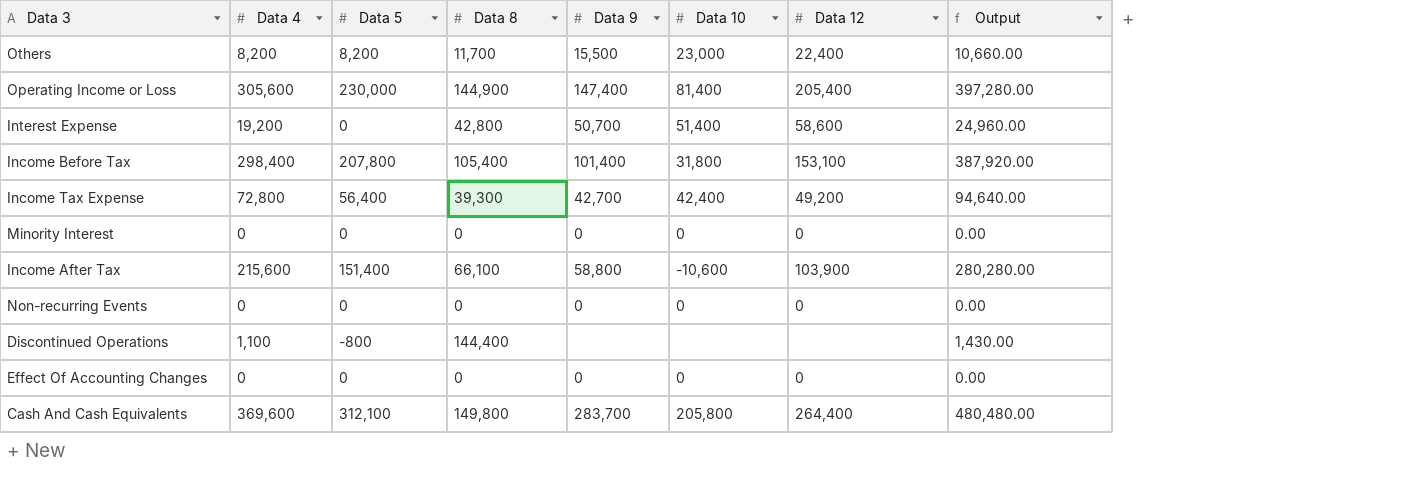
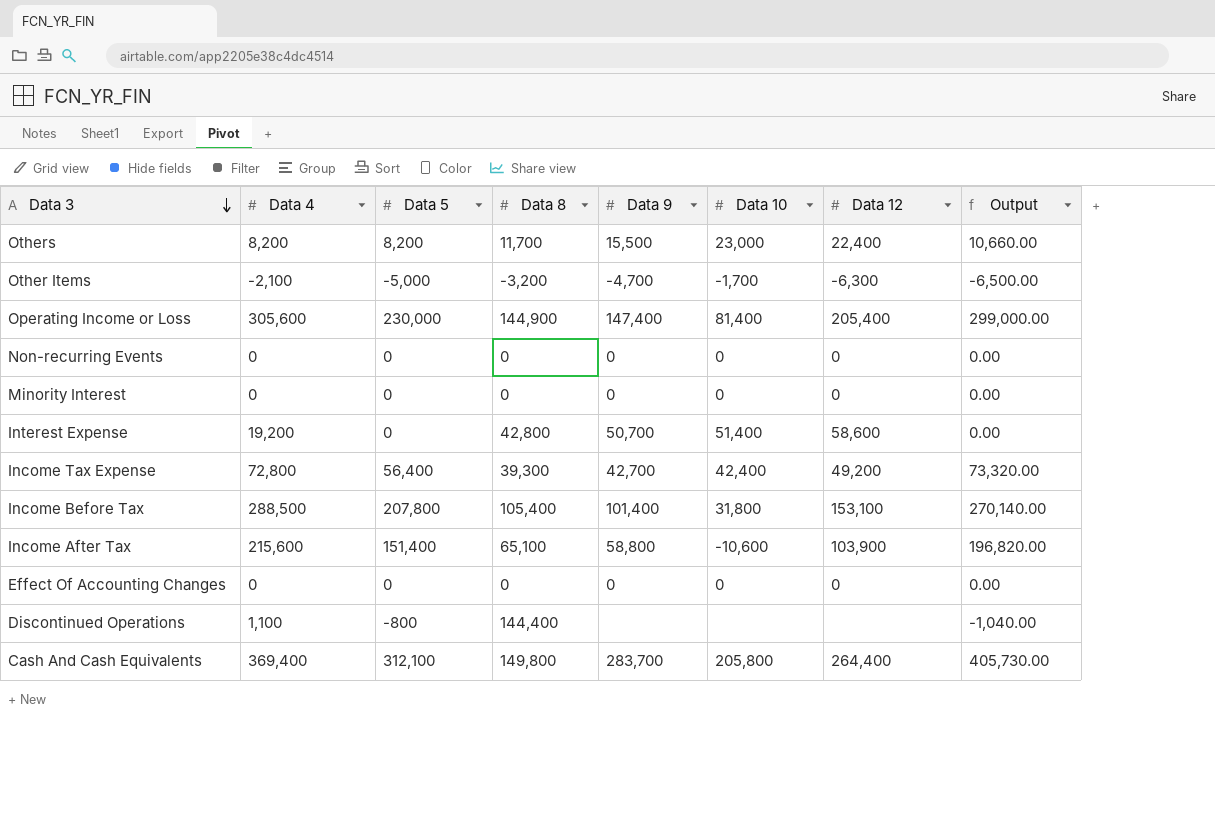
row order: none -> Data 3 descending
column Output | formula: [Data 4] * 1.3 -> [Data 5] * 1.3
row Other Items: none -> -2,100 | -5,000 | -3,200 | -4,700 | -1,700 | -6,300 | -6,500.00
Income Before Tax | Data 4: 298,400 -> 288,500
Income After Tax | Data 8: 66,100 -> 65,100
Cash And Cash Equivalents | Data 4: 369,600 -> 369,400

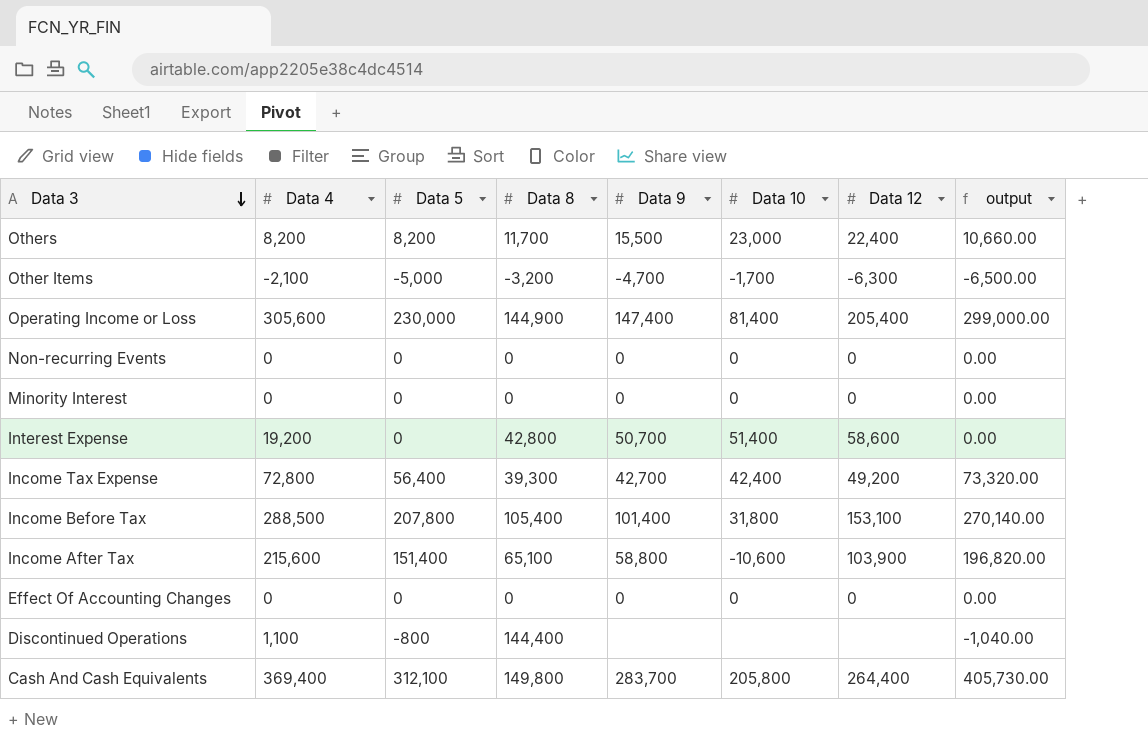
column name: Output -> output

